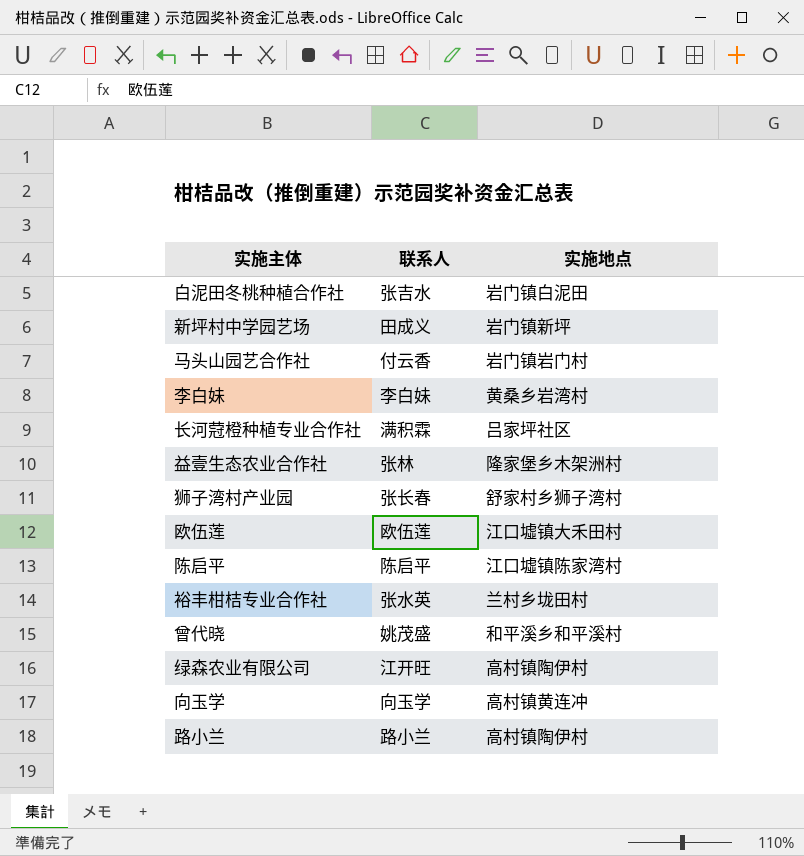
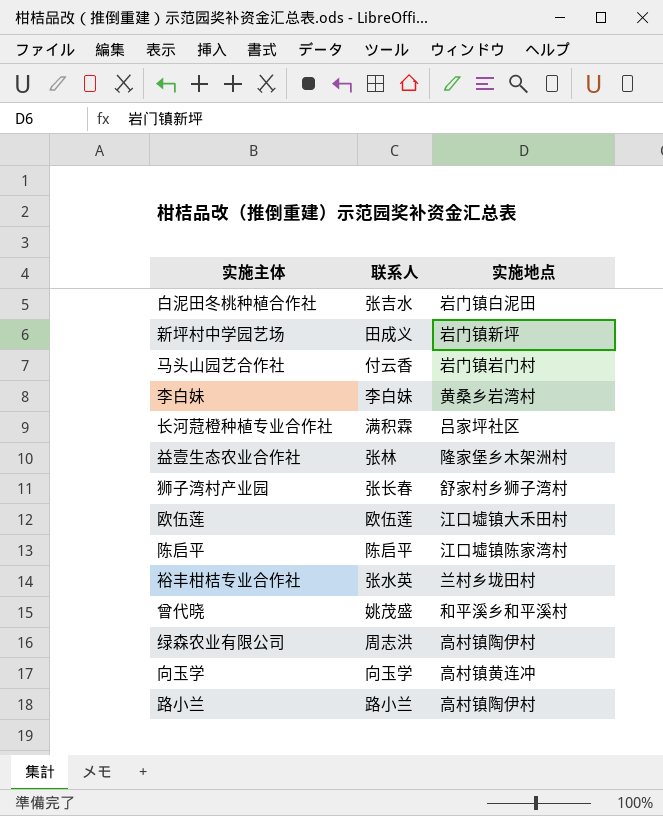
绿森农业有限公司 | 联系人: 江开旺 -> 周志洪

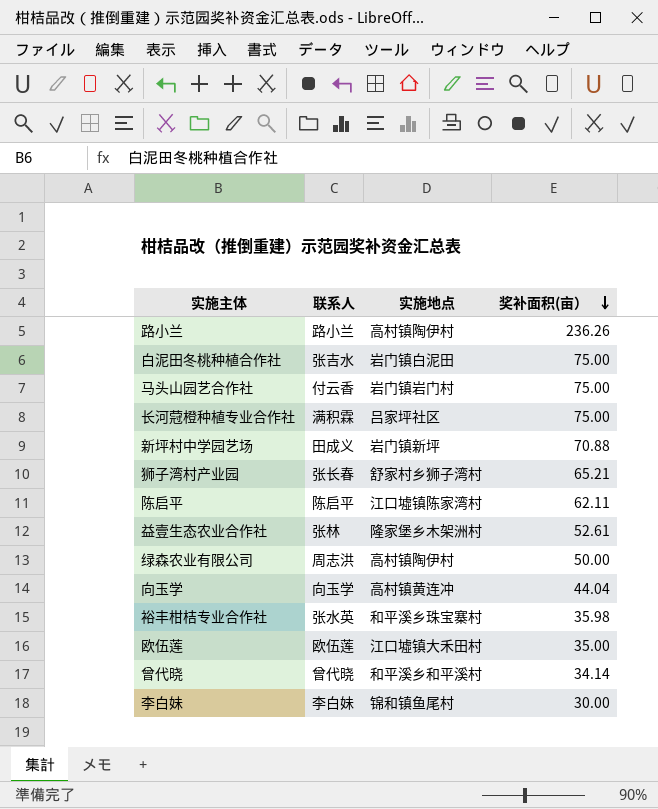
row order: none -> 奖补面积(亩） descending
column 奖补面积(亩） | position: none -> 4
裕丰柑桔专业合作社 | 实施地点: 兰村乡垅田村 -> 和平溪乡珠宝寨村
曾代晓 | 联系人: 姚茂盛 -> 曾代晓
李白妹 | 实施地点: 黄桑乡岩湾村 -> 锦和镇鱼尾村

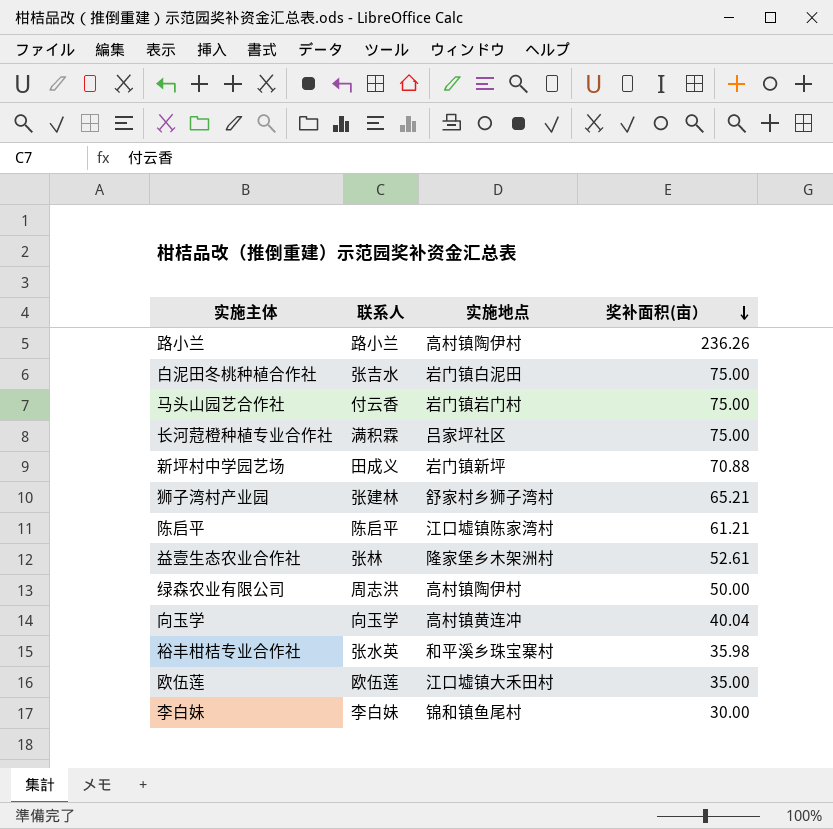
row 曾代晓: 曾代晓 | 和平溪乡和平溪村 | 34.14 -> none
狮子湾村产业园 | 联系人: 张长春 -> 张建林
陈启平 | 奖补面积(亩）: 62.11 -> 61.21
向玉学 | 奖补面积(亩）: 44.04 -> 40.04

